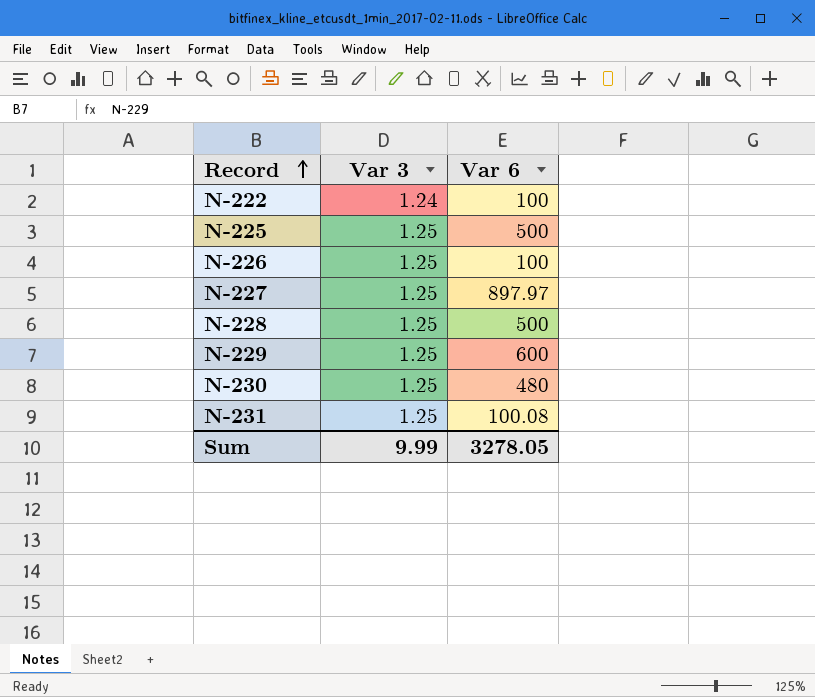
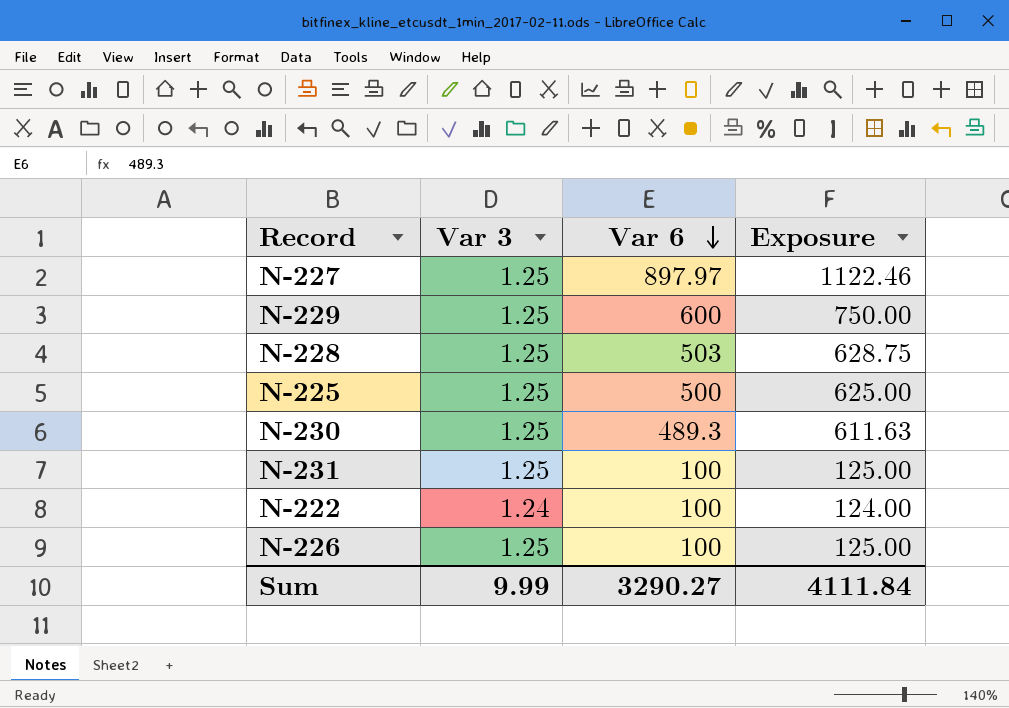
row order: Record ascending -> Var 6 descending
column Exposure | formula: none -> [Var 3] * [Var 6]
N-228 | Var 6: 500 -> 503
N-230 | Var 6: 480 -> 489.3
N-231 | Var 6: 100.08 -> 100
Sum | Var 6: 3278.05 -> 3290.27

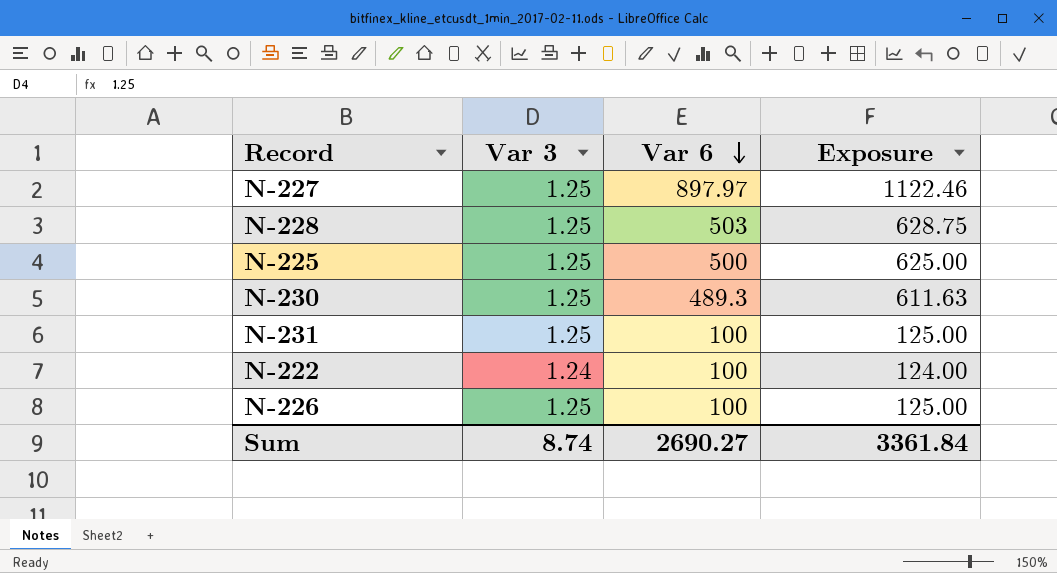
row N-229: 1.25 | 600 | 750.00 -> none
Sum | Var 3: 9.99 -> 8.74
Sum | Var 6: 3290.27 -> 2690.27
Sum | Exposure: 4111.84 -> 3361.84

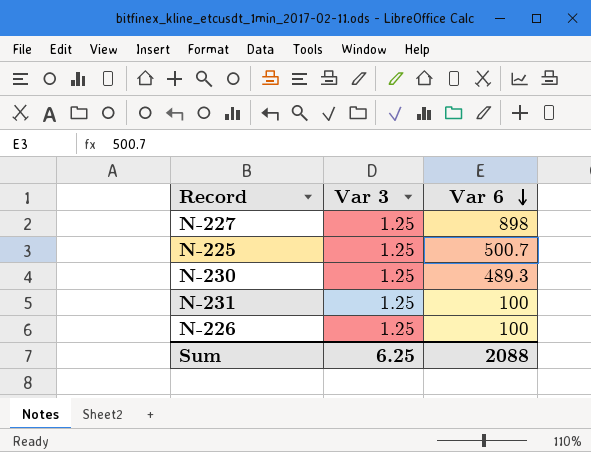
column Exposure | formula: [Var 3] * [Var 6] -> none
row N-228: 1.25 | 503 | 628.75 -> none
row N-222: 1.24 | 100 | 124.00 -> none
N-227 | Var 6: 897.97 -> 898
N-225 | Var 6: 500 -> 500.7
Sum | Var 3: 8.74 -> 6.25
Sum | Var 6: 2690.27 -> 2088

